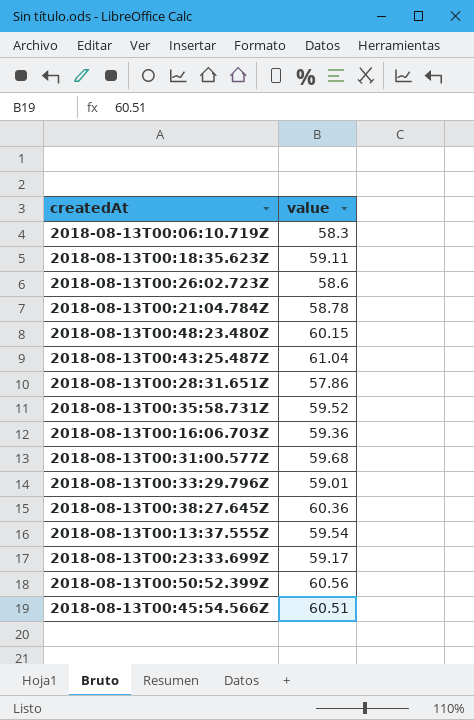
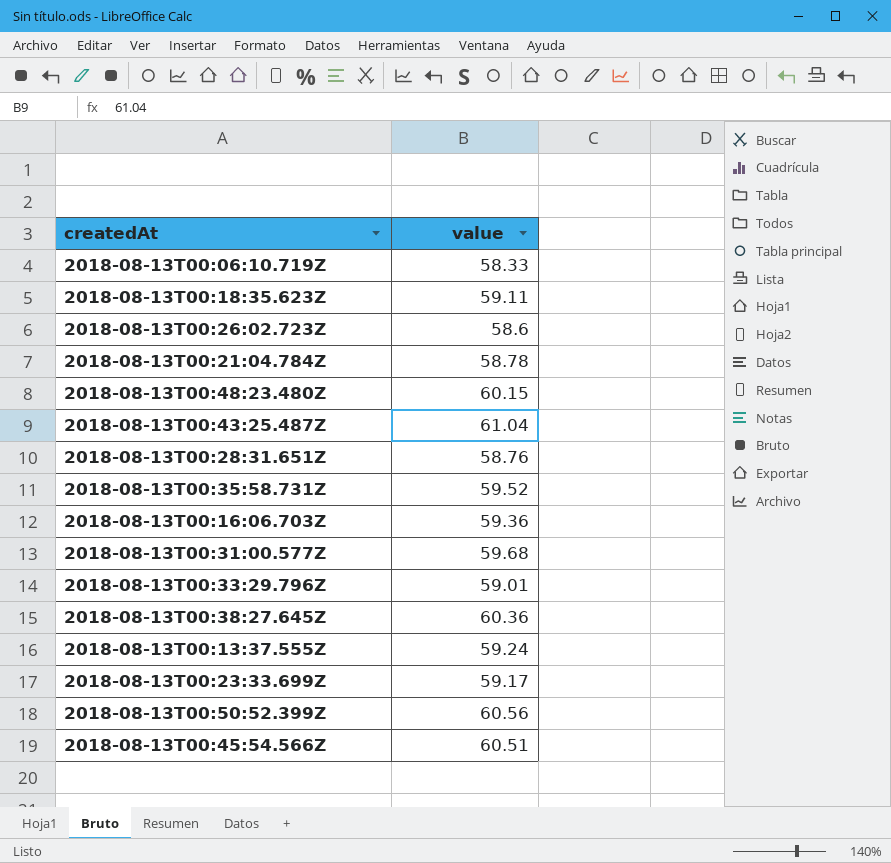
2018-08-13T00:06:10.719Z | value: 58.3 -> 58.33
2018-08-13T00:28:31.651Z | value: 57.86 -> 58.76
2018-08-13T00:13:37.555Z | value: 59.54 -> 59.24

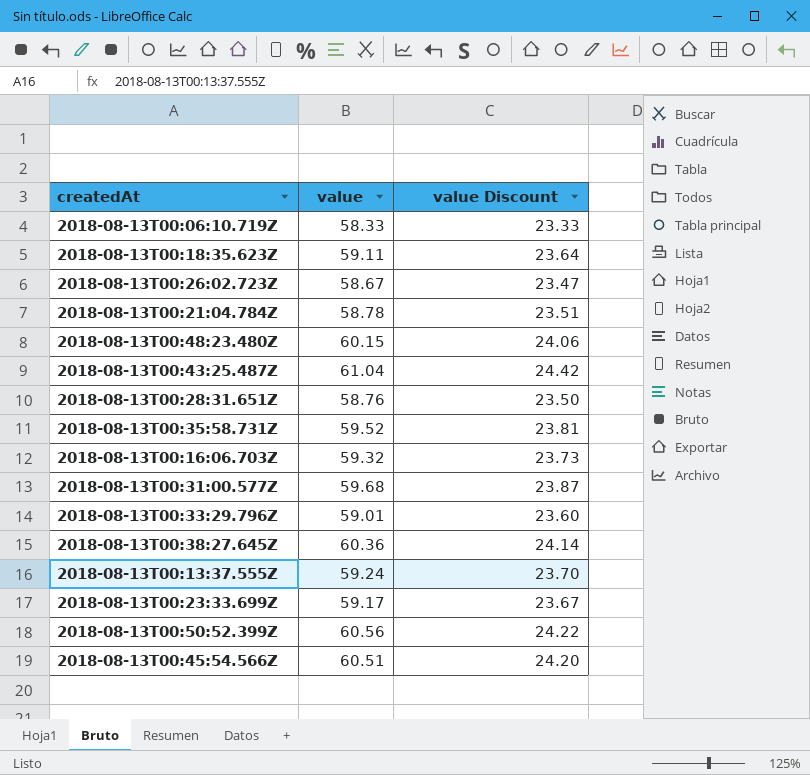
column value Discount | formula: none -> [value] * 0.4
2018-08-13T00:26:02.723Z | value: 58.6 -> 58.67
2018-08-13T00:16:06.703Z | value: 59.36 -> 59.32

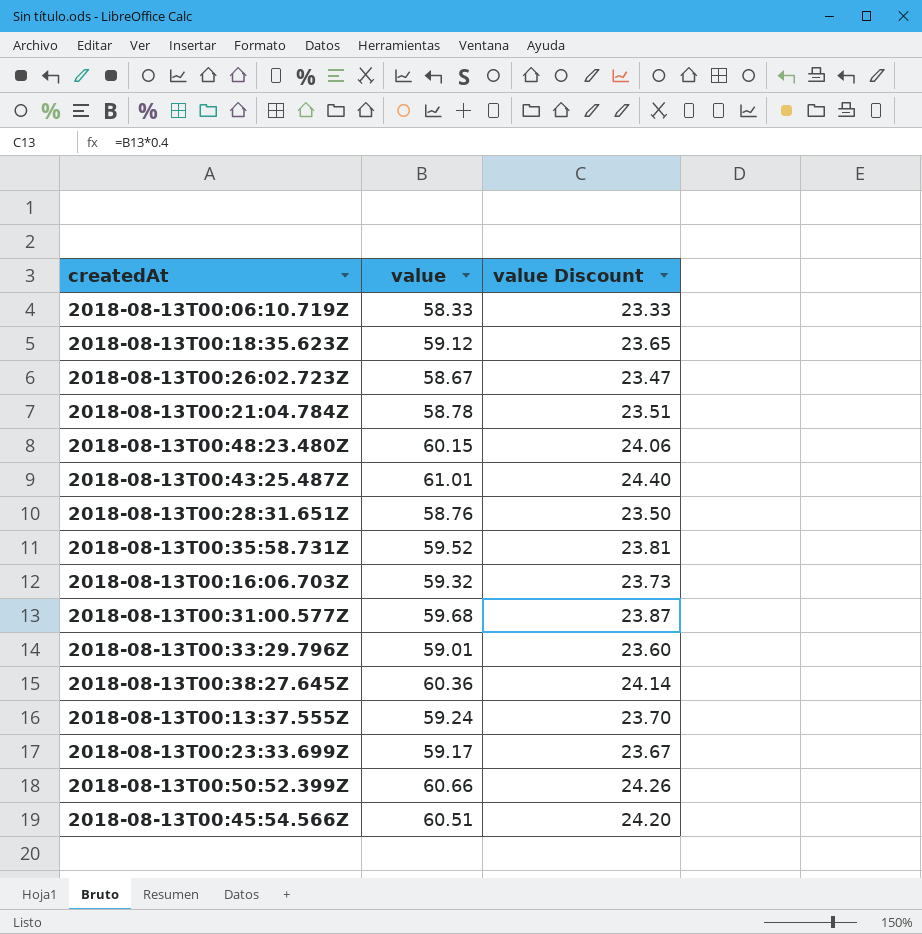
2018-08-13T00:18:35.623Z | value: 59.11 -> 59.12
2018-08-13T00:18:35.623Z | value Discount: 23.64 -> 23.65
2018-08-13T00:43:25.487Z | value: 61.04 -> 61.01
2018-08-13T00:43:25.487Z | value Discount: 24.42 -> 24.40
2018-08-13T00:50:52.399Z | value: 60.56 -> 60.66
2018-08-13T00:50:52.399Z | value Discount: 24.22 -> 24.26

